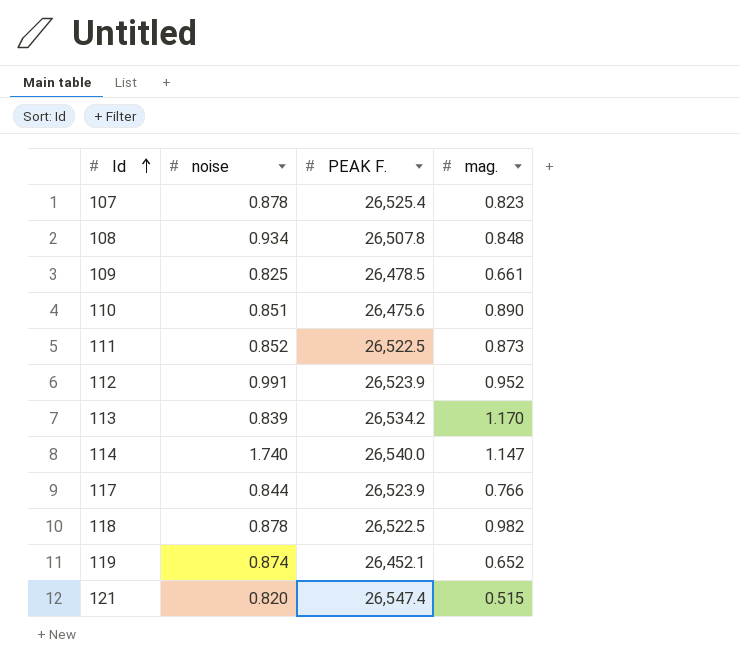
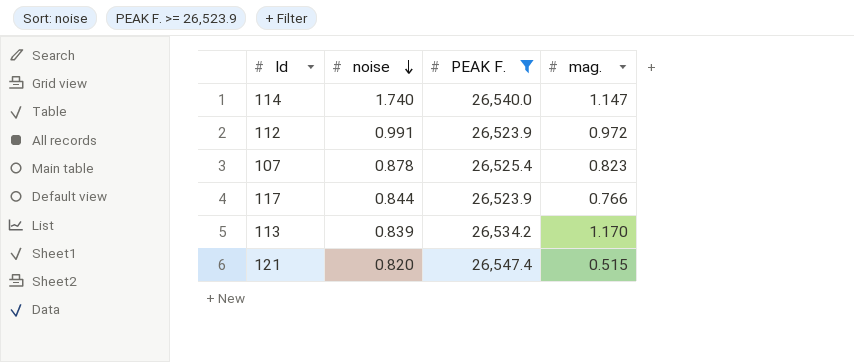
filter: none -> PEAK F. >= 26,523.9
row order: Id ascending -> noise descending
112 | mag.: 0.952 -> 0.972

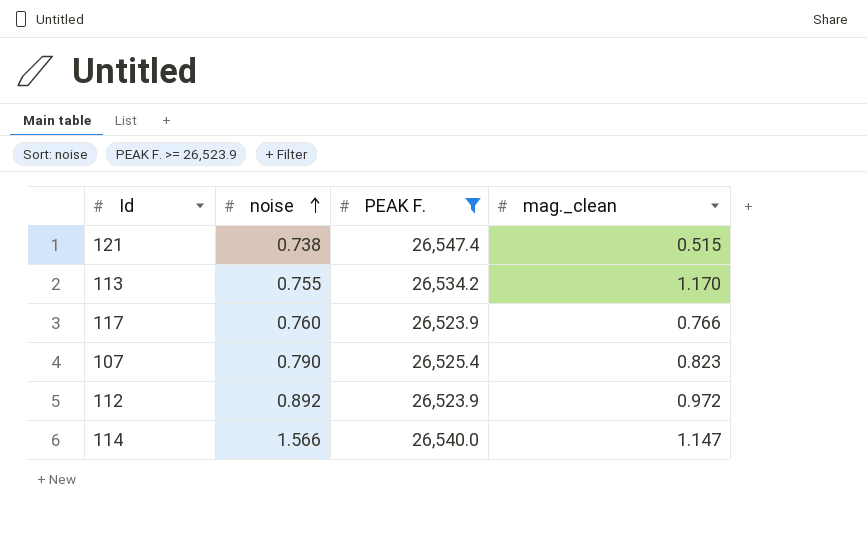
row order: noise descending -> noise ascending
column name: mag. -> mag._clean
121 | noise: 0.820 -> 0.738
113 | noise: 0.839 -> 0.755
117 | noise: 0.844 -> 0.760
107 | noise: 0.878 -> 0.790
112 | noise: 0.991 -> 0.892
114 | noise: 1.740 -> 1.566

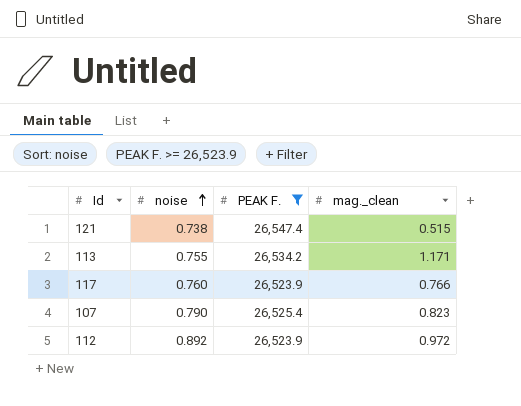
row 114: 1.566 | 26,540.0 | 1.147 -> none
113 | mag._clean: 1.170 -> 1.171

